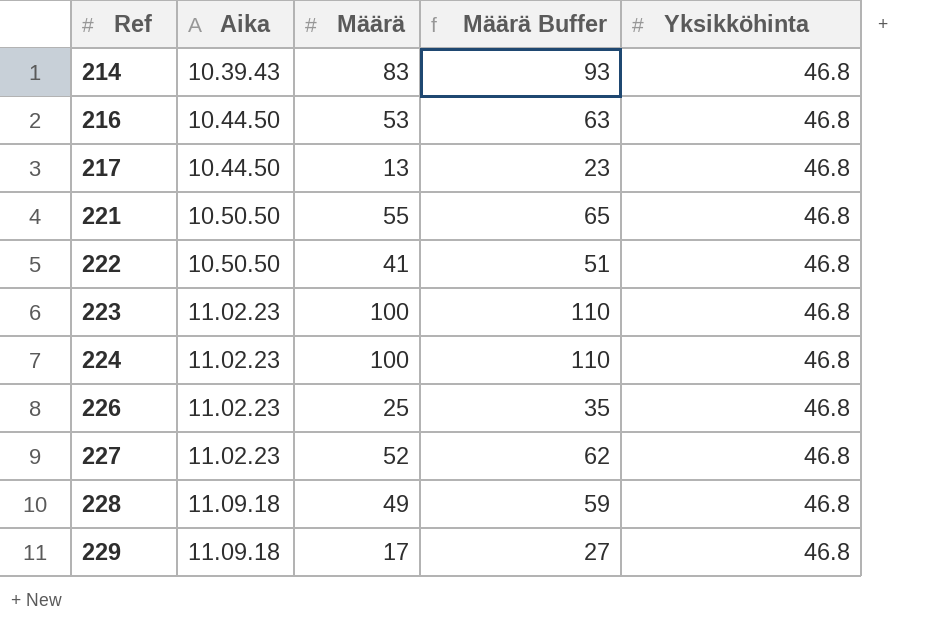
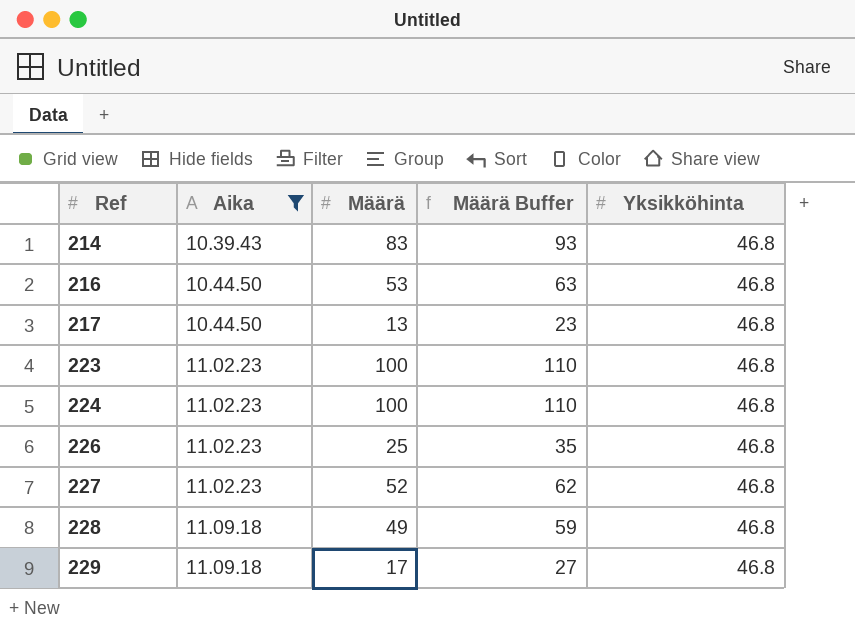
filter: none -> Aika != 10.50.50

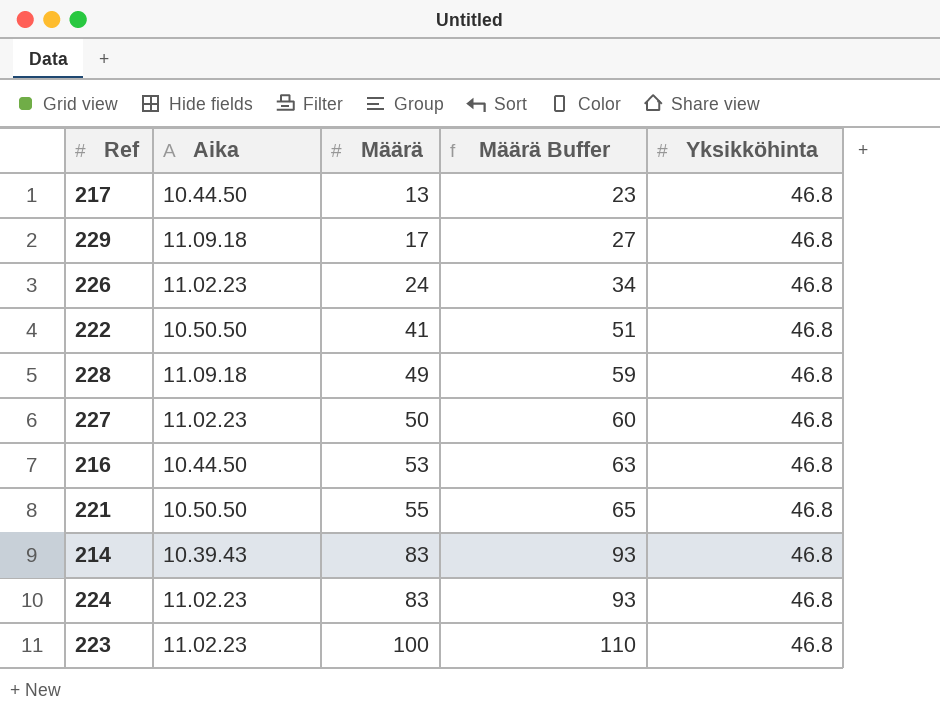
filter: Aika != 10.50.50 -> none
row order: Ref ascending -> Määrä ascending
226 | Määrä: 25 -> 24
226 | Määrä Buffer: 35 -> 34
227 | Määrä: 52 -> 50
227 | Määrä Buffer: 62 -> 60
224 | Määrä: 100 -> 83
224 | Määrä Buffer: 110 -> 93

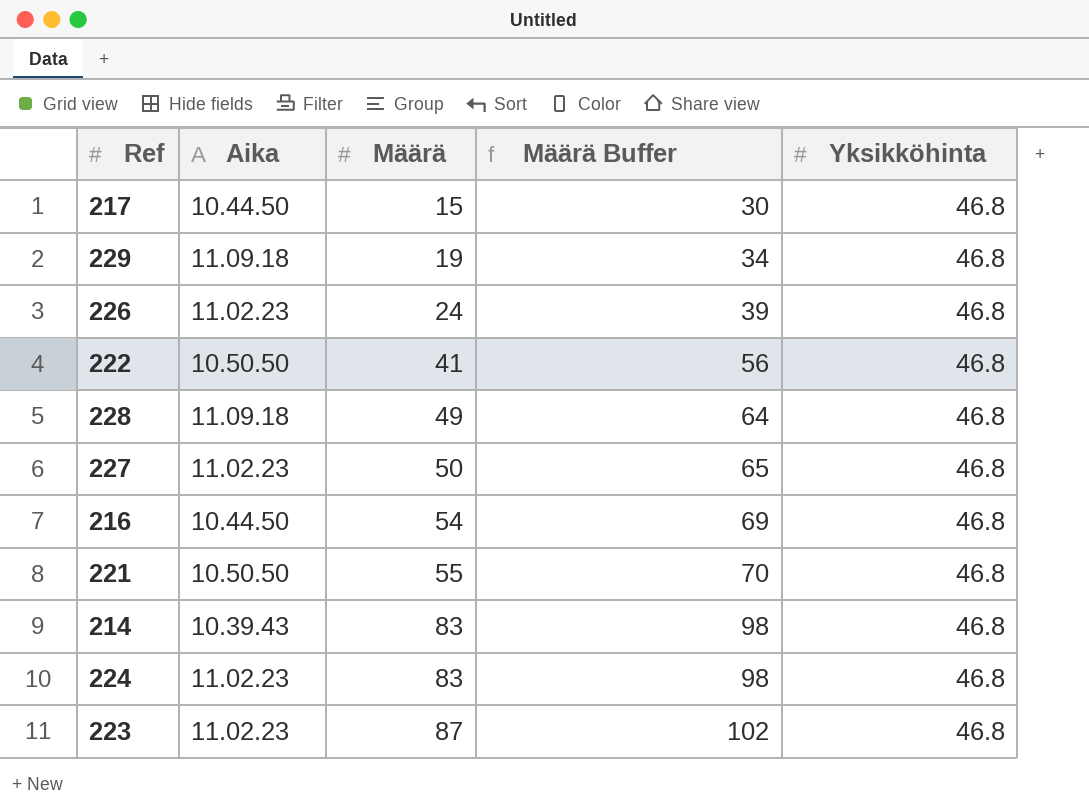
column Määrä Buffer | formula: [Määrä] + 10 -> [Määrä] + 15
217 | Määrä: 13 -> 15
229 | Määrä: 17 -> 19
216 | Määrä: 53 -> 54
223 | Määrä: 100 -> 87

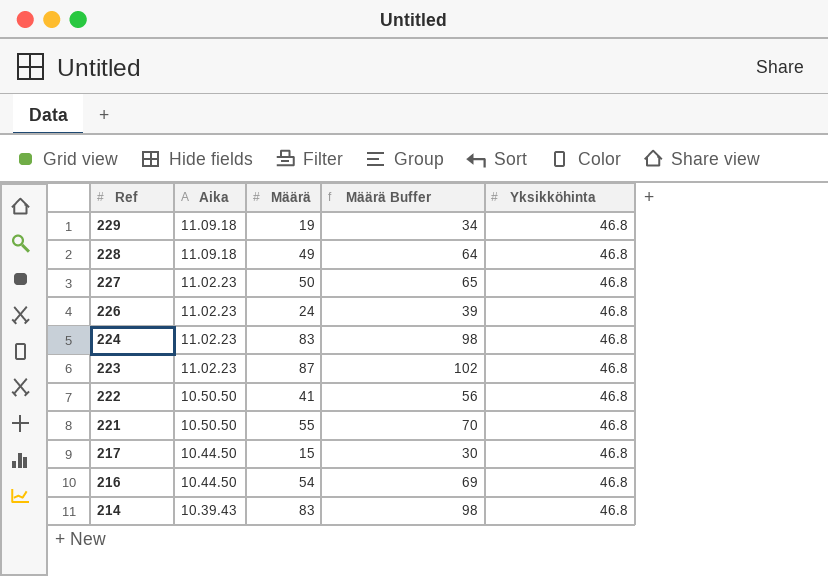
row order: Määrä ascending -> Ref descending

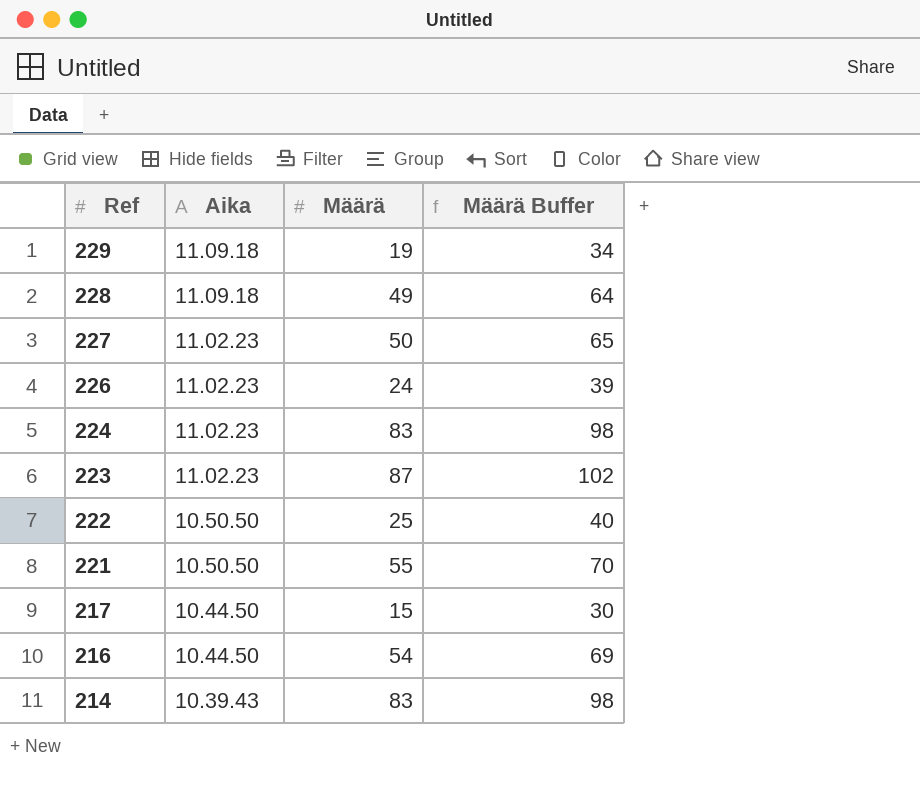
column Yksikköhinta | position: 5 -> none
222 | Määrä: 41 -> 25
222 | Määrä Buffer: 56 -> 40

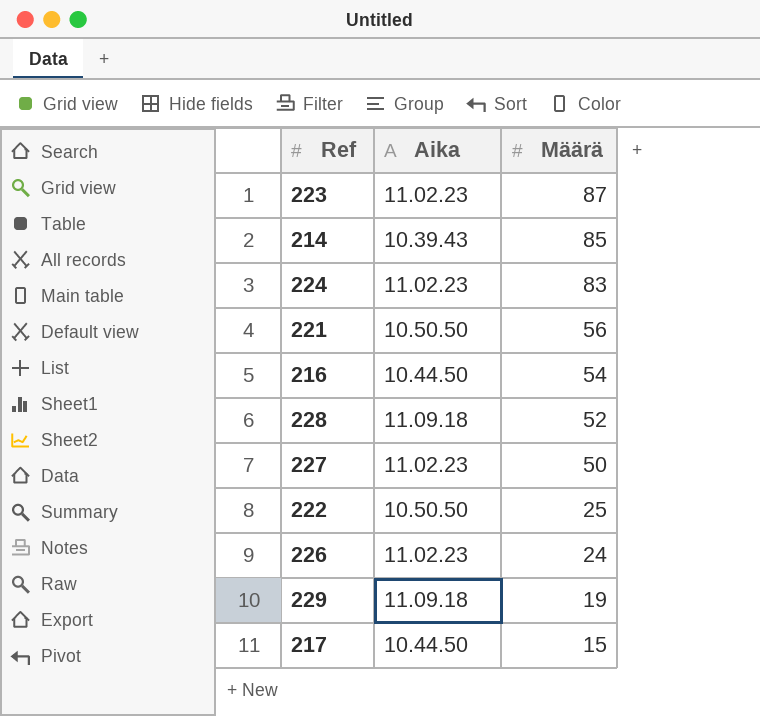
row order: Ref descending -> Määrä descending
column Määrä Buffer | formula: [Määrä] + 15 -> none
214 | Määrä: 83 -> 85
221 | Määrä: 55 -> 56
228 | Määrä: 49 -> 52

